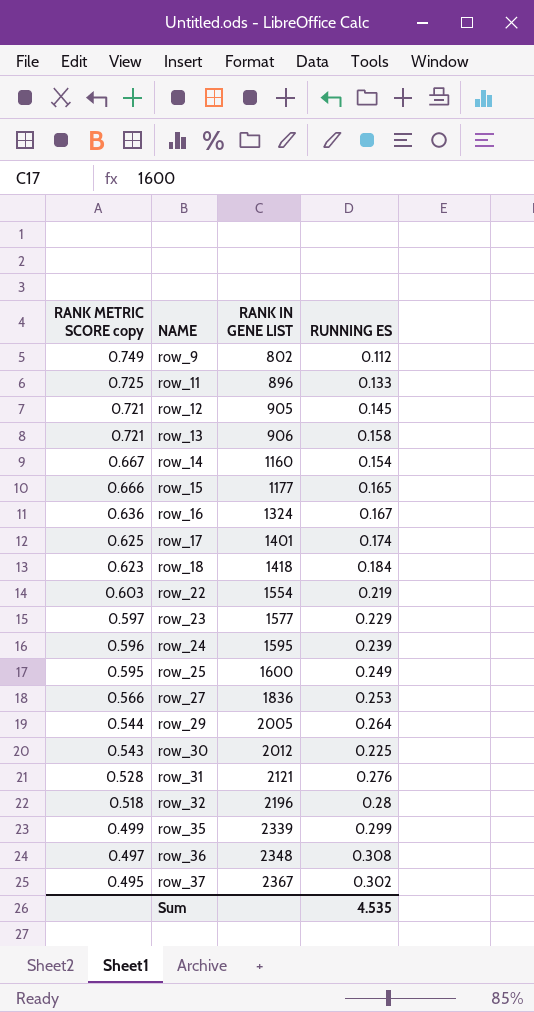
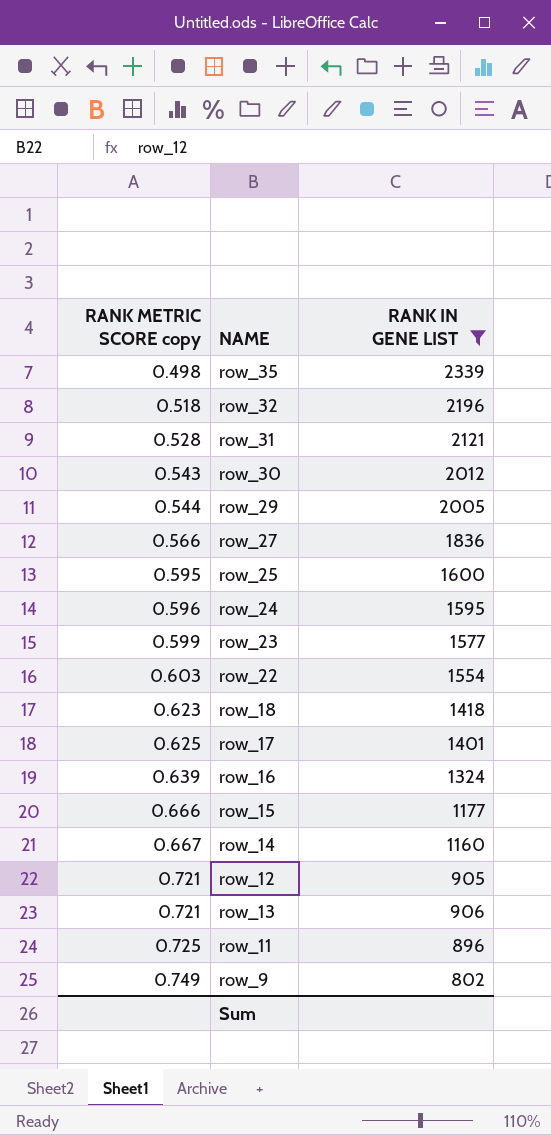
filter: none -> RANK IN GENE LIST <= 2339
row order: RANK METRIC SCORE copy descending -> RANK METRIC SCORE copy ascending
column RUNNING ES | position: 4 -> none
row_35 | RANK METRIC SCORE copy: 0.499 -> 0.498
row_23 | RANK METRIC SCORE copy: 0.597 -> 0.599
row_16 | RANK METRIC SCORE copy: 0.636 -> 0.639

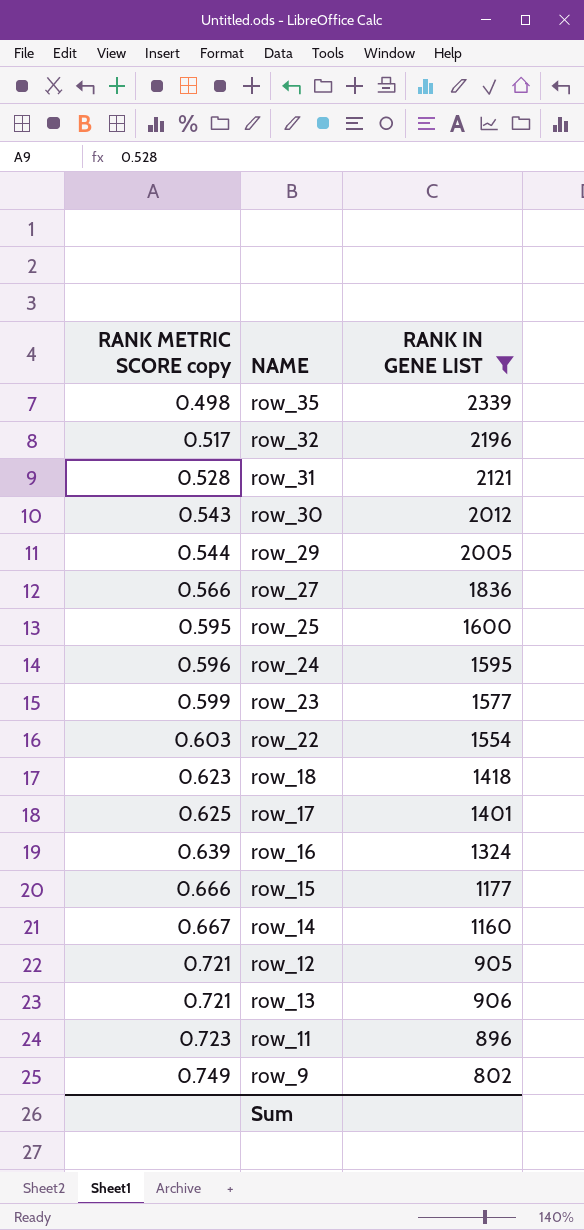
row_32 | RANK METRIC SCORE copy: 0.518 -> 0.517
row_11 | RANK METRIC SCORE copy: 0.725 -> 0.723

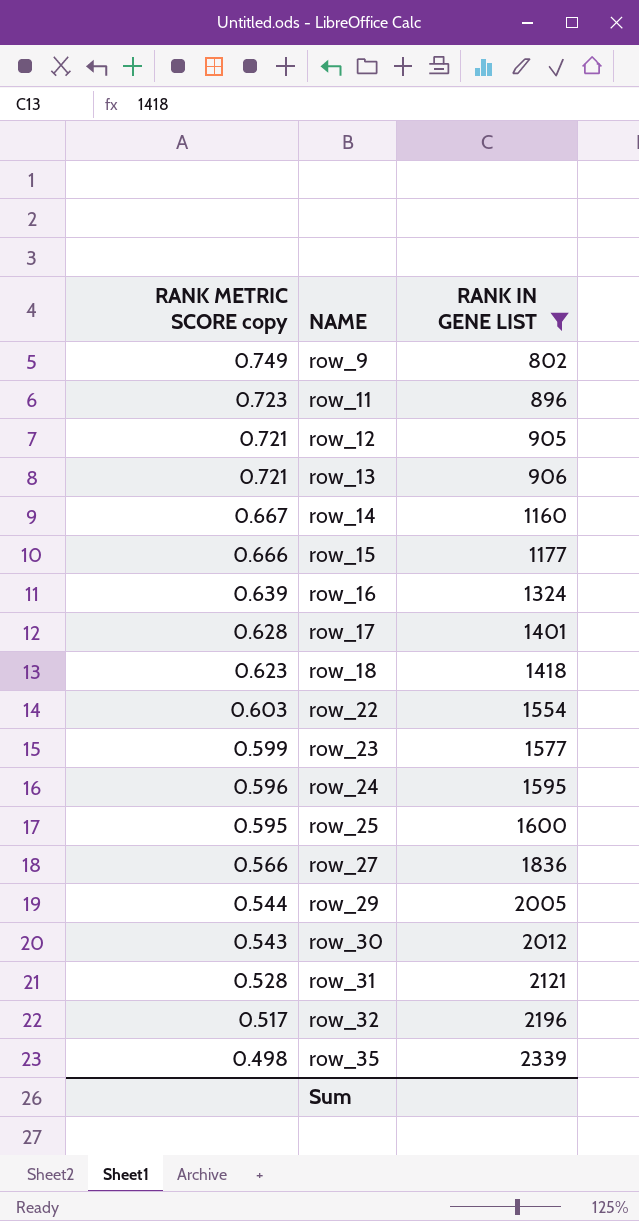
row order: RANK METRIC SCORE copy ascending -> RANK METRIC SCORE copy descending
row_17 | RANK METRIC SCORE copy: 0.625 -> 0.628

